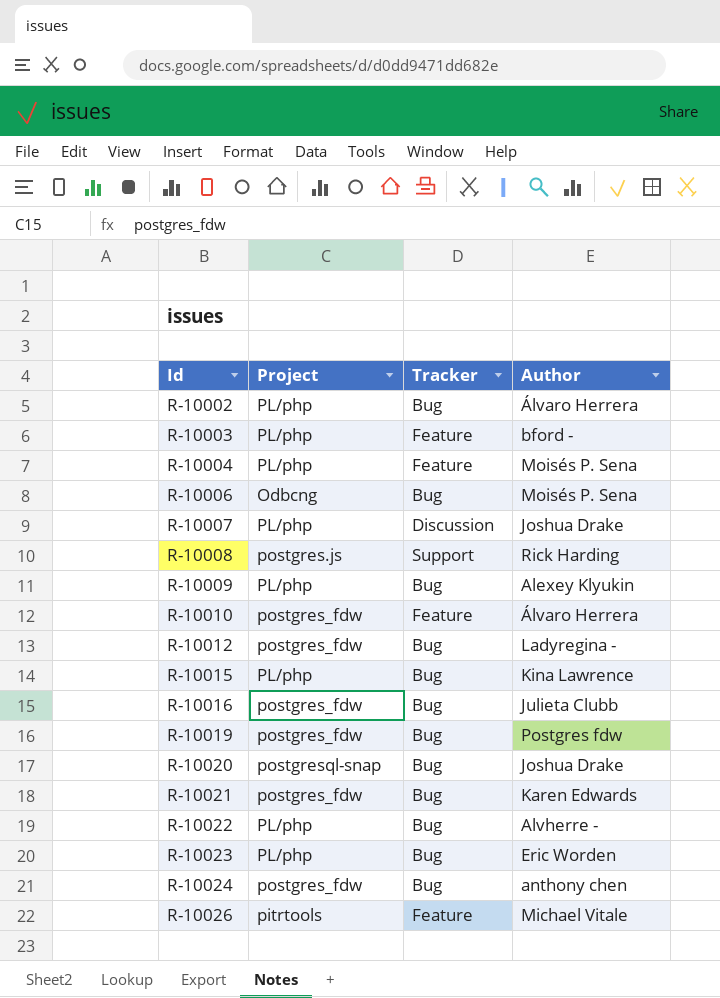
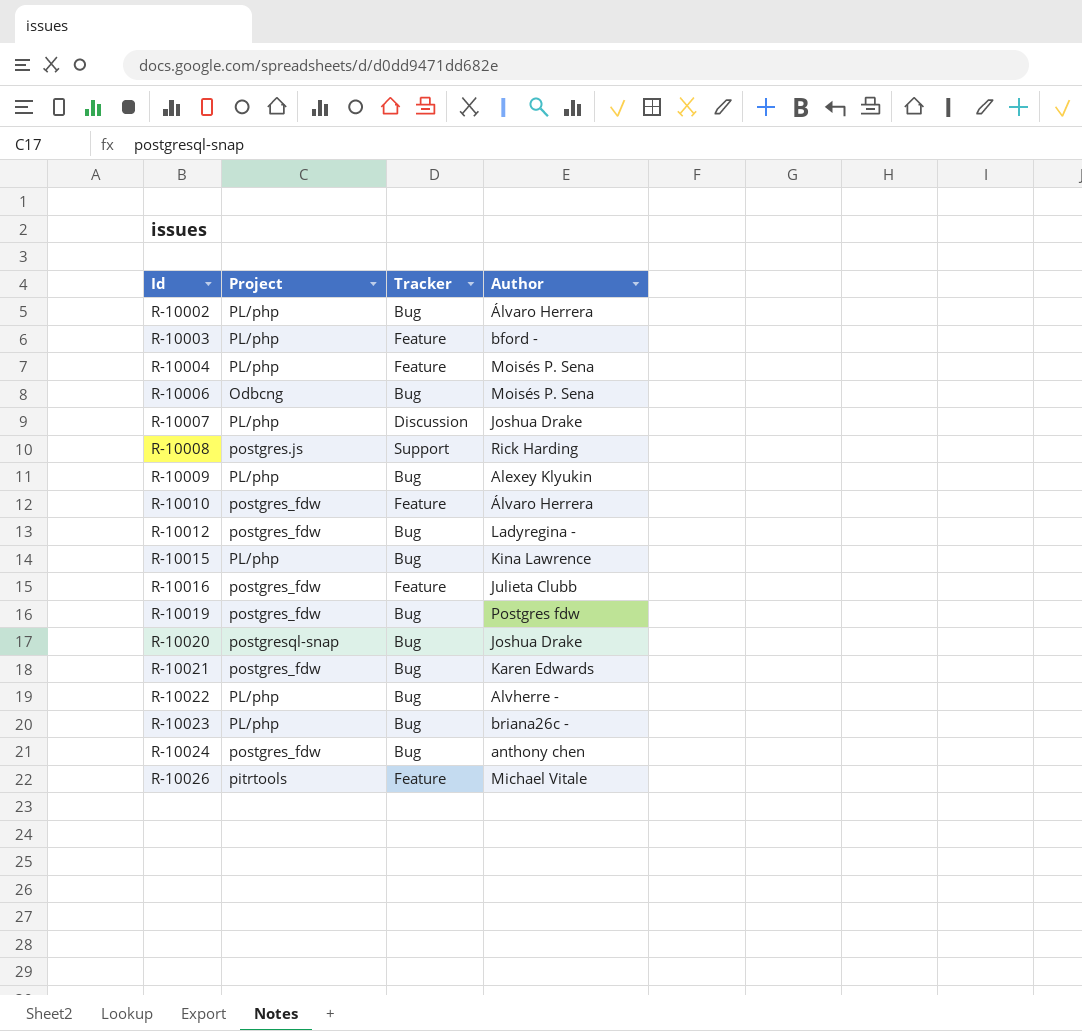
R-10016 | Tracker: Bug -> Feature
R-10023 | Author: Eric Worden -> briana26c -

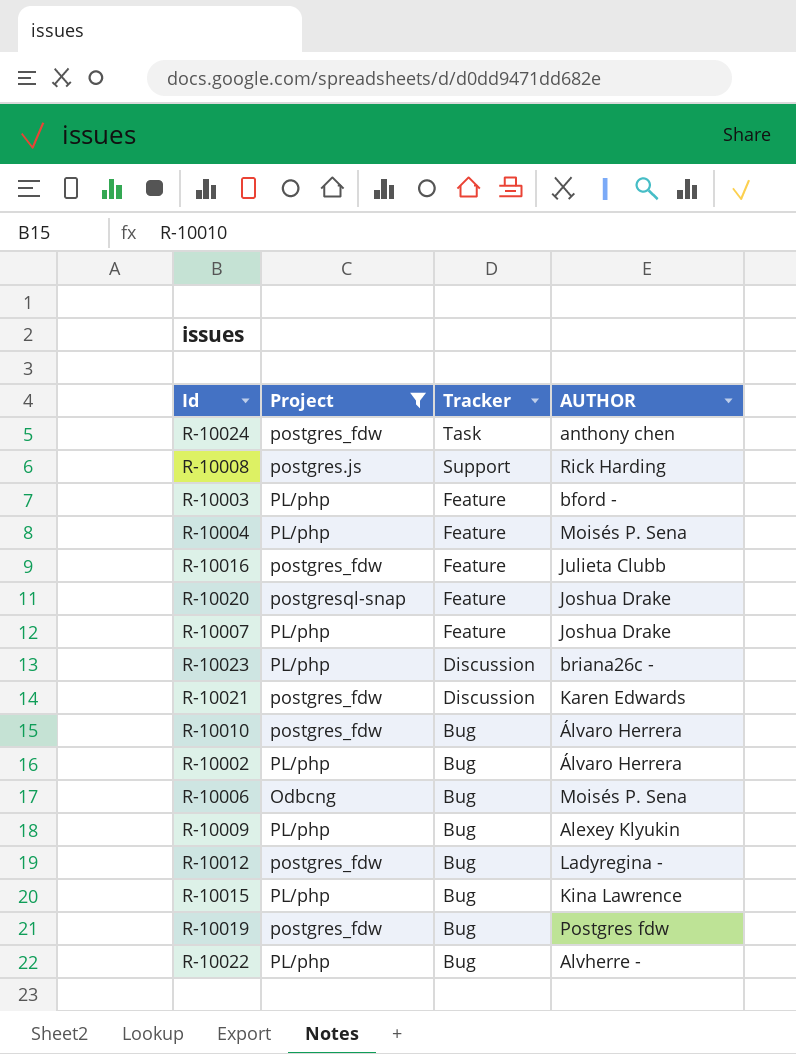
filter: none -> Project != pitrtools
row order: Id ascending -> Tracker descending
column name: Author -> AUTHOR
R-10024 | Tracker: Bug -> Task
R-10020 | Tracker: Bug -> Feature
R-10007 | Tracker: Discussion -> Feature
R-10023 | Tracker: Bug -> Discussion
R-10021 | Tracker: Bug -> Discussion
R-10010 | Tracker: Feature -> Bug

